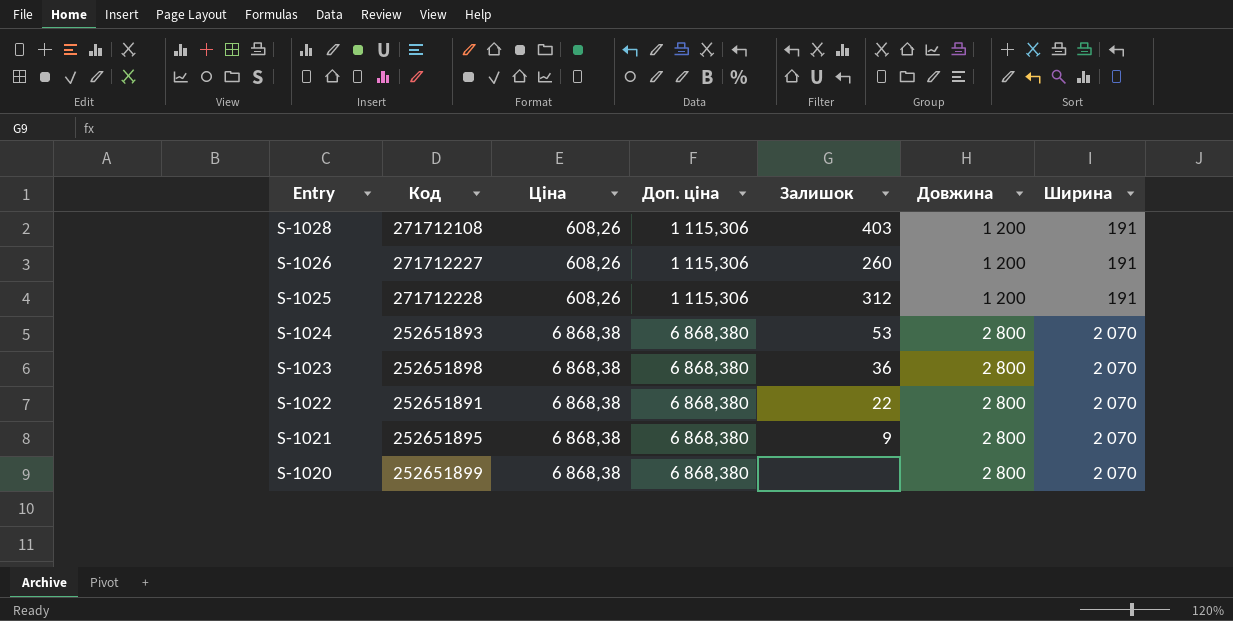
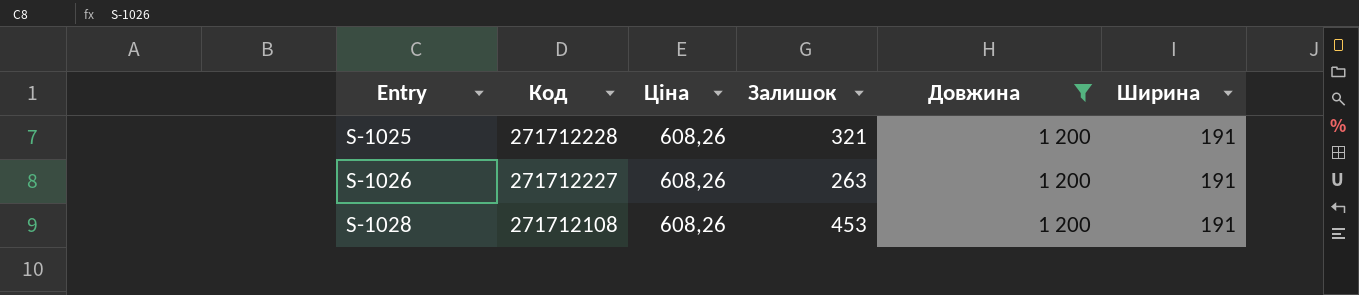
filter: none -> Довжина = 1 200
row order: Entry descending -> Entry ascending
column Доп. ціна | position: 4 -> none
S-1025 | Залишок: 312 -> 321
S-1026 | Залишок: 260 -> 263
S-1028 | Залишок: 403 -> 453

